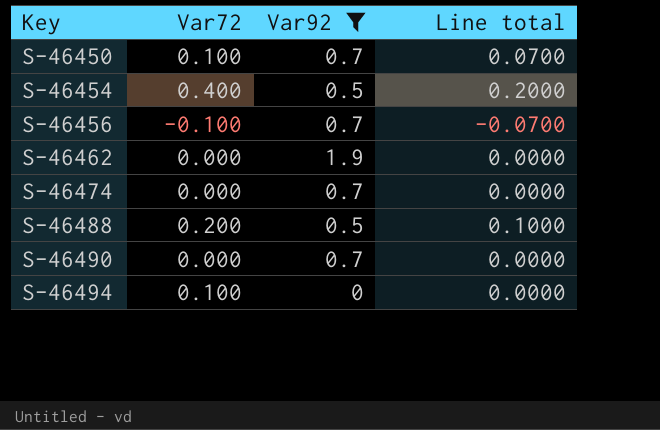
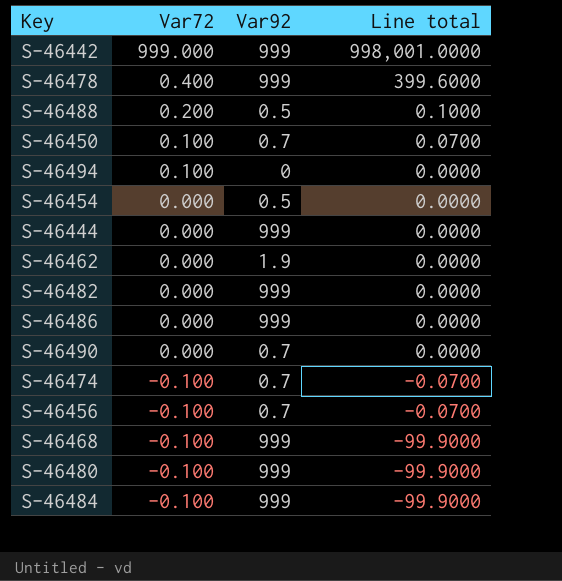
filter: Var92 != 999 -> none
row order: Key ascending -> Var72 descending
S-46454 | Var72: 0.400 -> 0.000
S-46454 | Line total: 0.2000 -> 0.0000
S-46474 | Var72: 0.000 -> -0.100
S-46474 | Line total: 0.0000 -> -0.0700

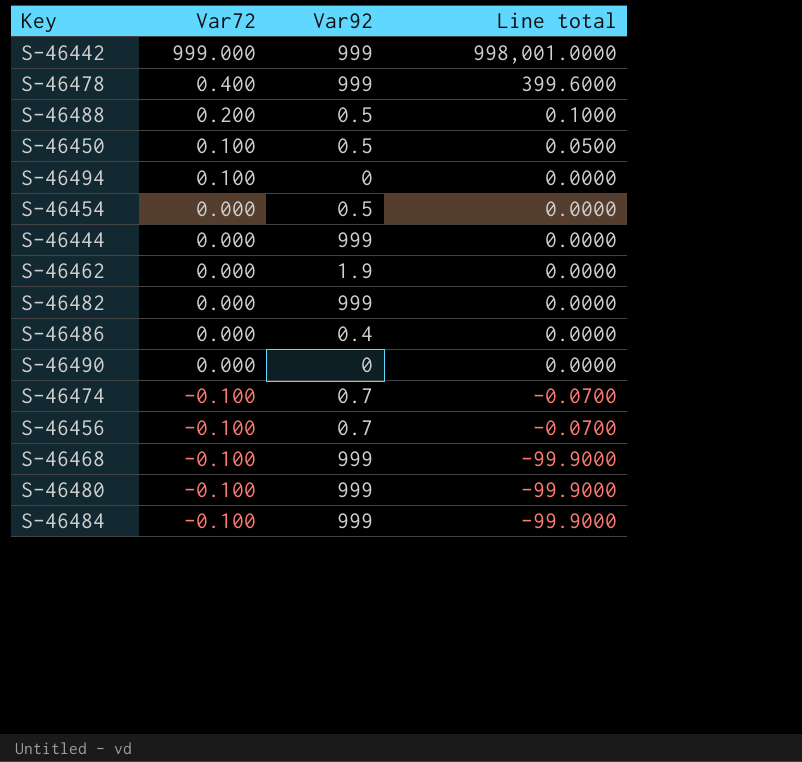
S-46450 | Var92: 0.7 -> 0.5
S-46450 | Line total: 0.0700 -> 0.0500
S-46486 | Var92: 999 -> 0.4
S-46490 | Var92: 0.7 -> 0

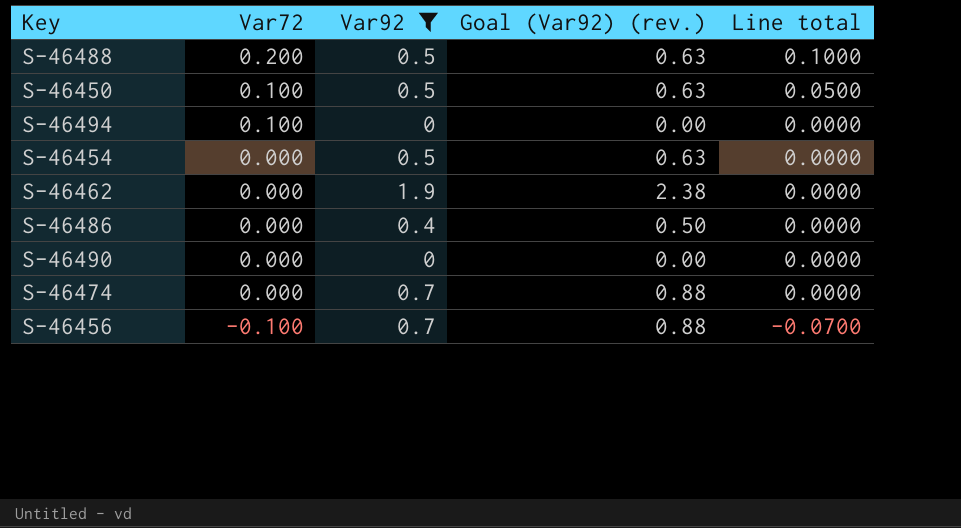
filter: none -> Var92 != 999
column Goal (Var92) (rev.) | formula: none -> [Var92] * 1.25
S-46474 | Var72: -0.100 -> 0.000
S-46474 | Line total: -0.0700 -> 0.0000

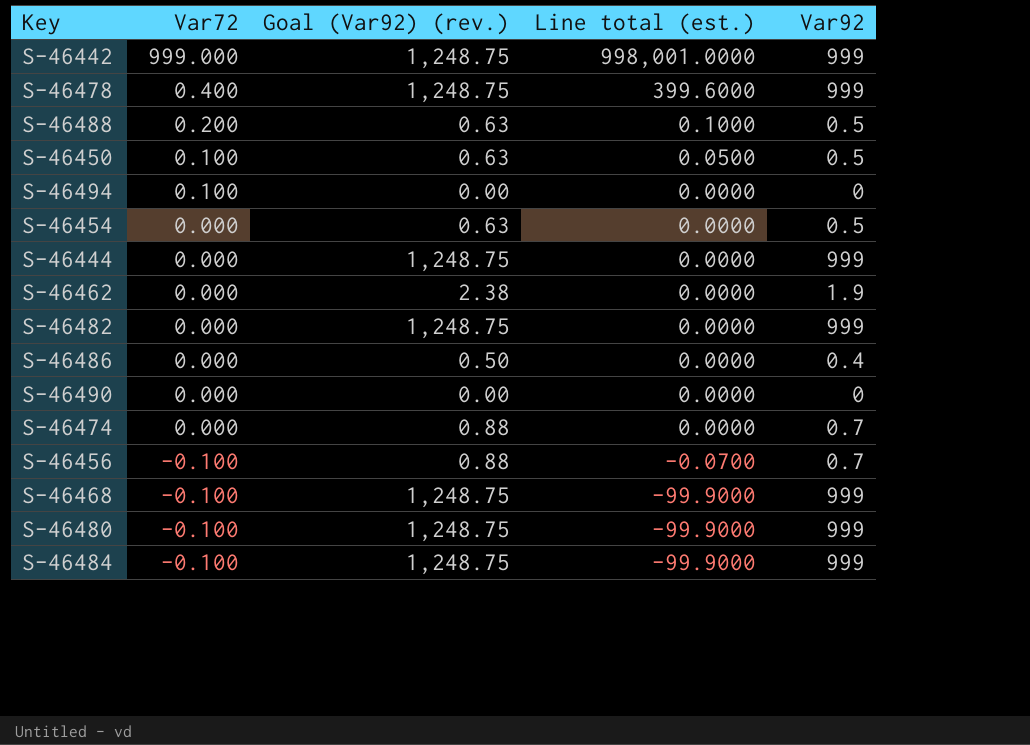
filter: Var92 != 999 -> none
column name: Line total -> Line total (est.)
column Var92 | position: 3 -> 5

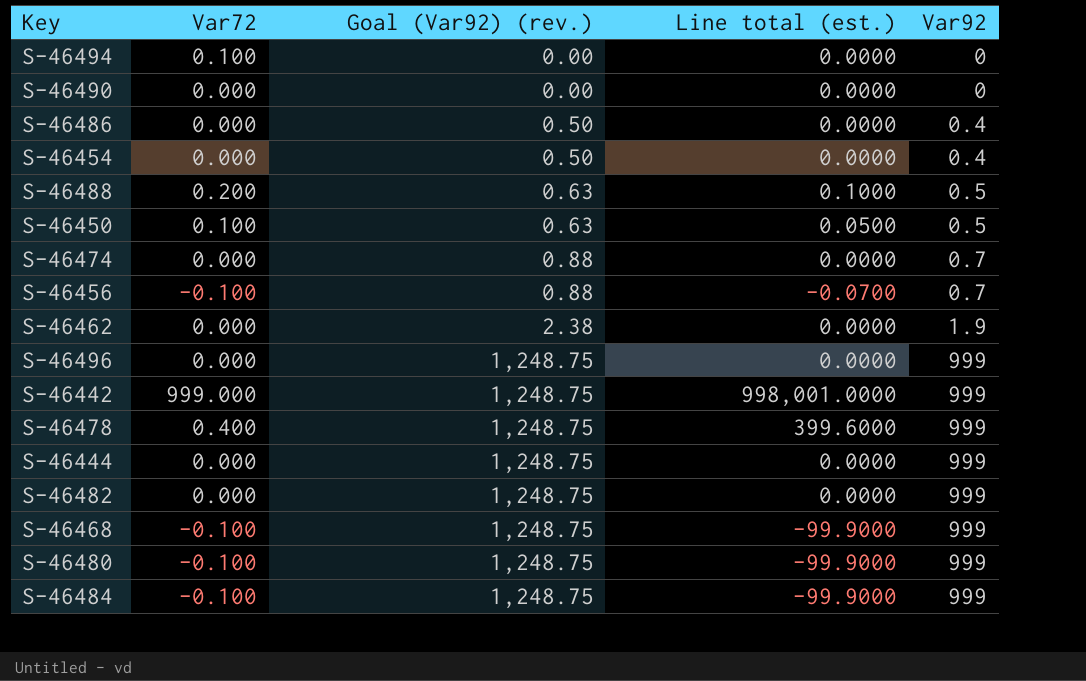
row order: Var72 descending -> Goal (Var92) (rev.) ascending
S-46454 | Goal (Var92) (rev.): 0.63 -> 0.50
S-46454 | Var92: 0.5 -> 0.4
row S-46496: none -> 0.000 | 1,248.75 | 0.0000 | 999

